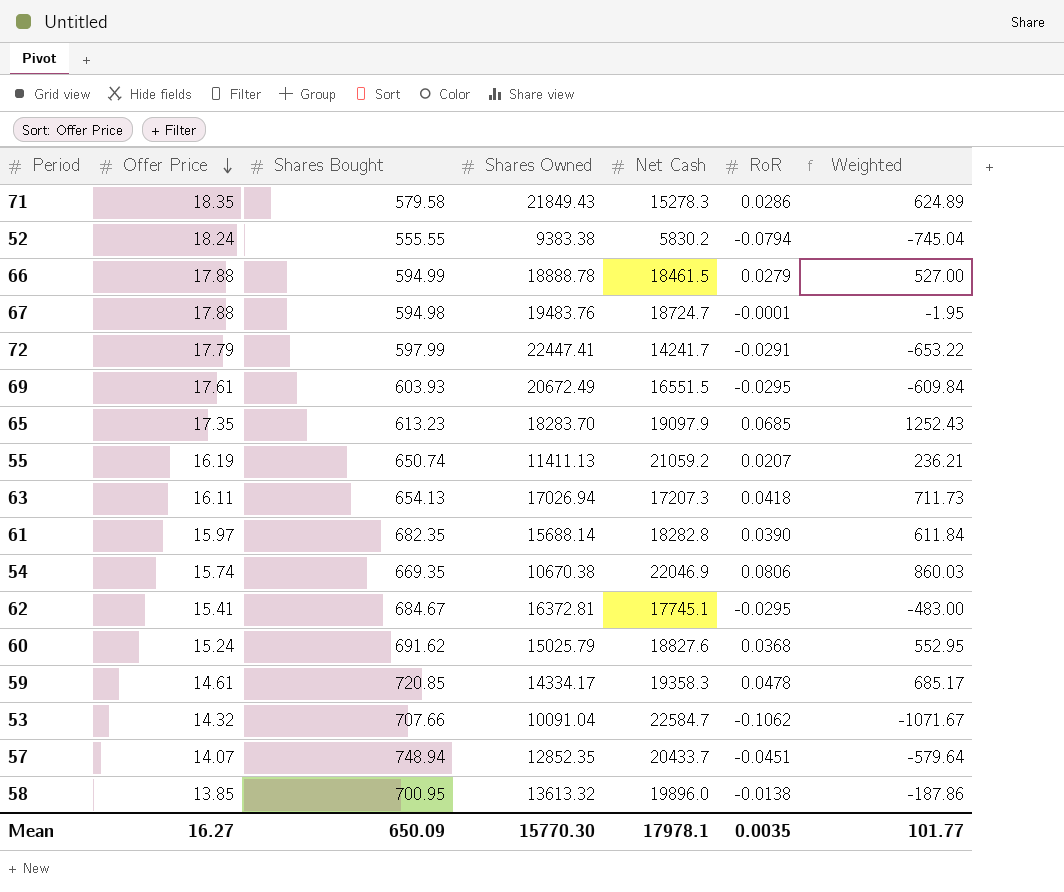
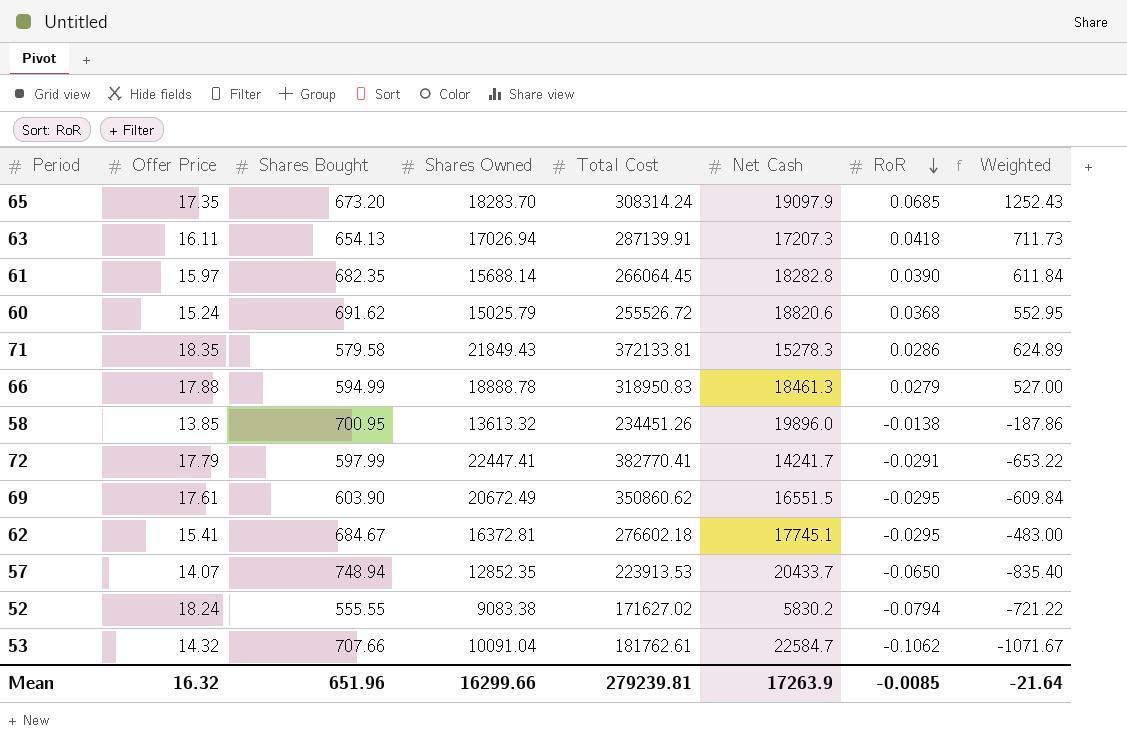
row order: Offer Price descending -> RoR descending
column Total Cost | position: none -> 5
row 67: 17.88 | 594.98 | 19483.76 | 18724.7 | -0.0001 | -1.95 -> none
row 55: 16.19 | 650.74 | 11411.13 | 21059.2 | 0.0207 | 236.21 -> none
row 54: 15.74 | 669.35 | 10670.38 | 22046.9 | 0.0806 | 860.03 -> none
row 59: 14.61 | 720.85 | 14334.17 | 19358.3 | 0.0478 | 685.17 -> none
65 | Shares Bought: 613.23 -> 673.20
60 | Net Cash: 18827.6 -> 18820.6
66 | Net Cash: 18461.5 -> 18461.3
69 | Shares Bought: 603.93 -> 603.90
57 | RoR: -0.0451 -> -0.0650
57 | Weighted: -579.64 -> -835.40
52 | Shares Owned: 9383.38 -> 9083.38
52 | Weighted: -745.04 -> -721.22
Mean | Offer Price: 16.27 -> 16.32
Mean | Shares Bought: 650.09 -> 651.96
Mean | Shares Owned: 15770.30 -> 16299.66
Mean | Net Cash: 17978.1 -> 17263.9
Mean | RoR: 0.0035 -> -0.0085
Mean | Weighted: 101.77 -> -21.64

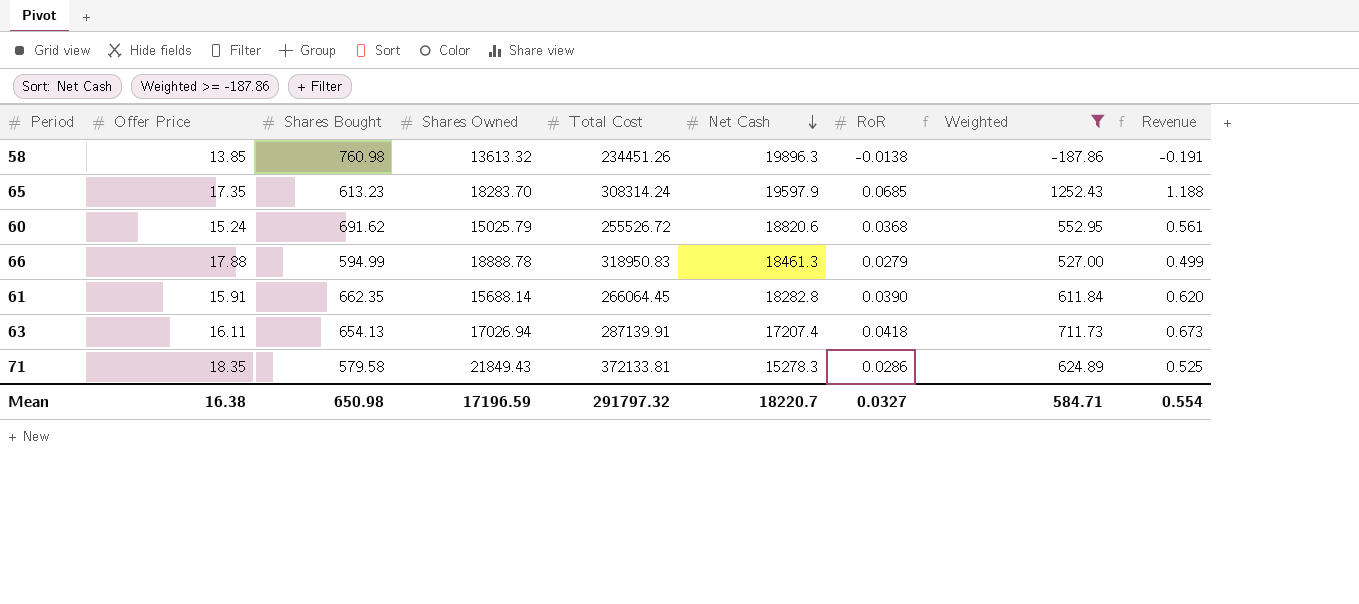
filter: none -> Weighted >= -187.86
row order: RoR descending -> Net Cash descending
column Revenue | formula: none -> [Offer Price] * [RoR]
58 | Shares Bought: 700.95 -> 760.98
58 | Net Cash: 19896.0 -> 19896.3
65 | Shares Bought: 673.20 -> 613.23
65 | Net Cash: 19097.9 -> 19597.9
61 | Offer Price: 15.97 -> 15.91
61 | Shares Bought: 682.35 -> 662.35
63 | Net Cash: 17207.3 -> 17207.4
Mean | Offer Price: 16.32 -> 16.38
Mean | Shares Bought: 651.96 -> 650.98
Mean | Shares Owned: 16299.66 -> 17196.59
Mean | Total Cost: 279239.81 -> 291797.32
Mean | Net Cash: 17263.9 -> 18220.7
Mean | RoR: -0.0085 -> 0.0327
Mean | Weighted: -21.64 -> 584.71

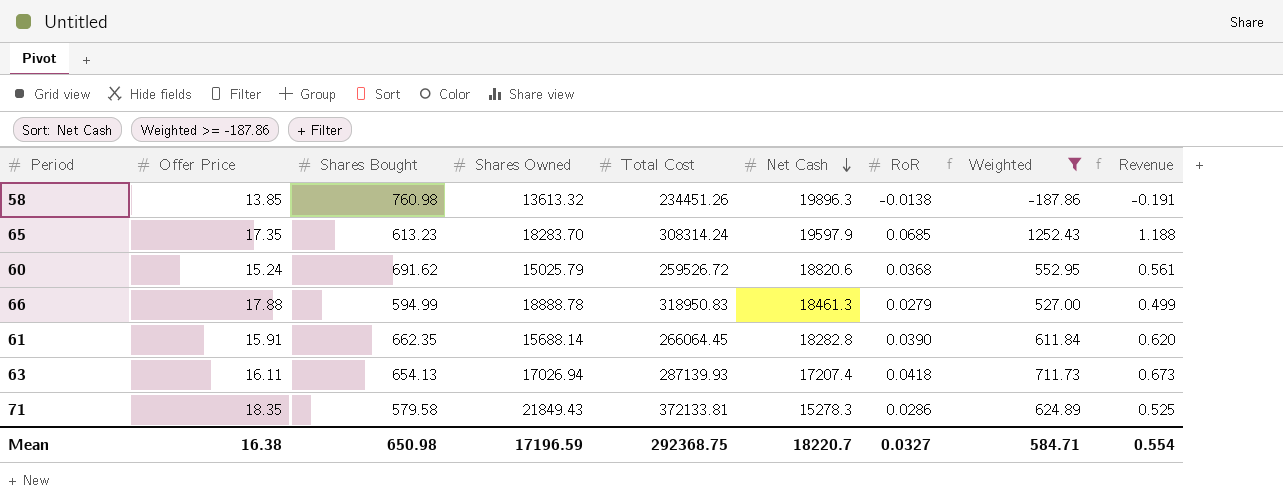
60 | Total Cost: 255526.72 -> 259526.72
63 | Total Cost: 287139.91 -> 287139.93
Mean | Total Cost: 291797.32 -> 292368.75

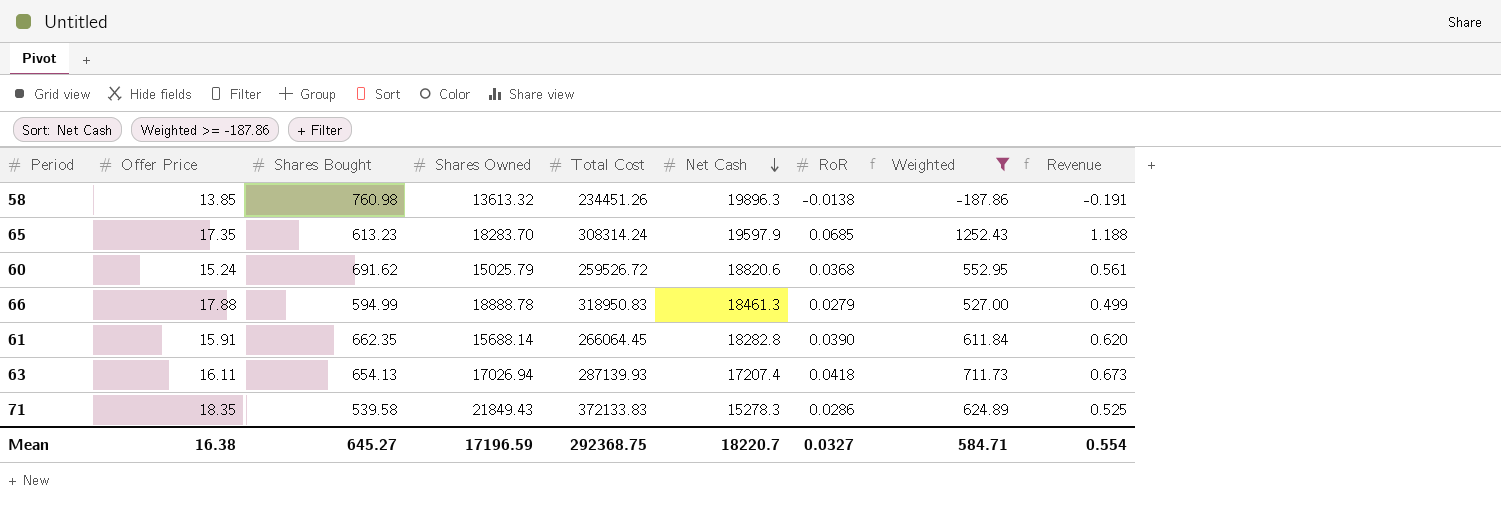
71 | Shares Bought: 579.58 -> 539.58
71 | Total Cost: 372133.81 -> 372133.83
Mean | Shares Bought: 650.98 -> 645.27

